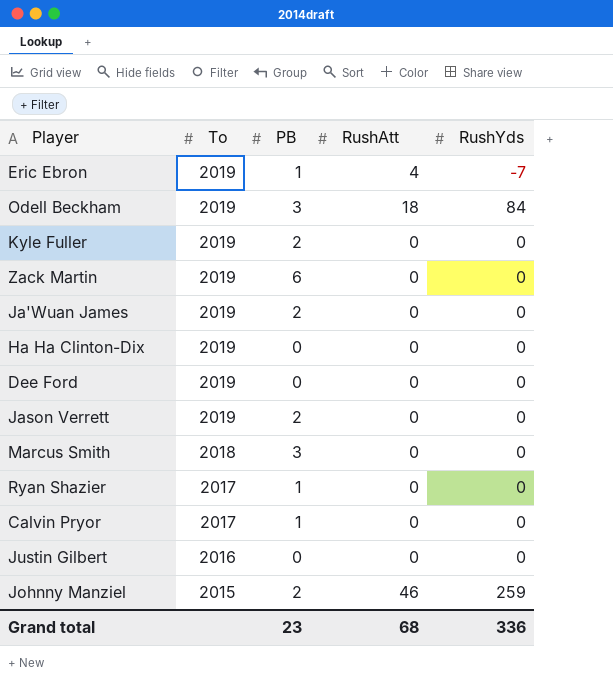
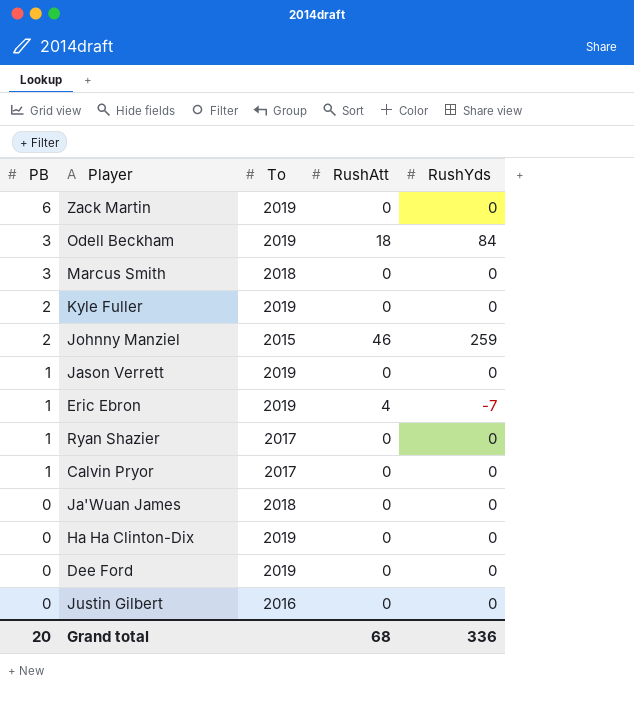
row order: To descending -> PB descending
column PB | position: 3 -> 1
Jason Verrett | PB: 2 -> 1
Ja'Wuan James | PB: 2 -> 0
Ja'Wuan James | To: 2019 -> 2018
Grand total | PB: 23 -> 20

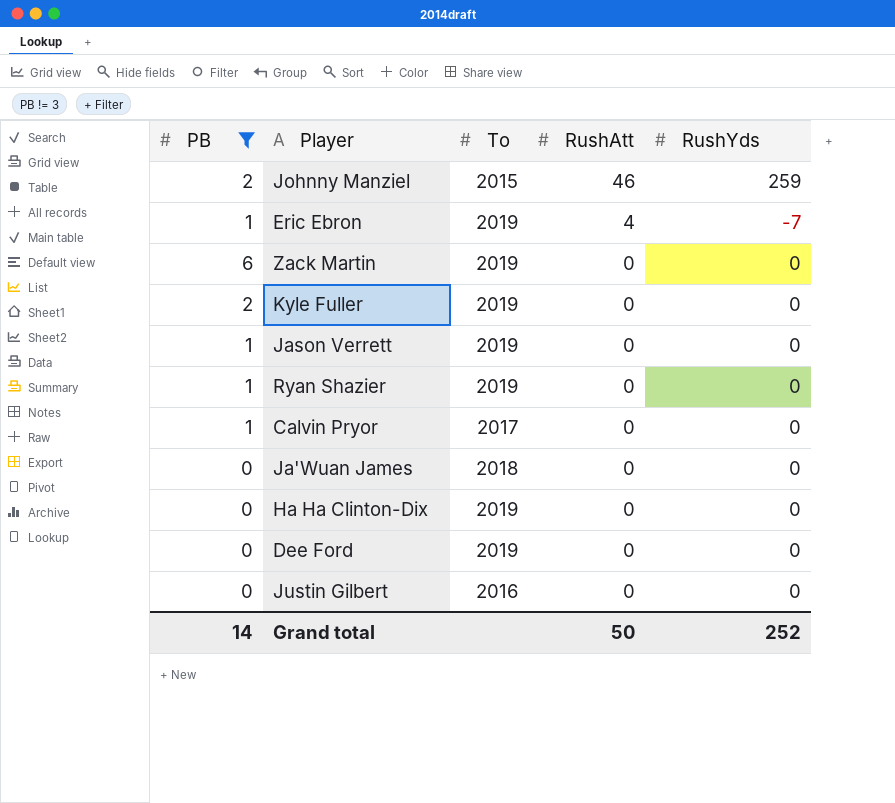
filter: none -> PB != 3
row order: PB descending -> RushAtt descending
Ryan Shazier | To: 2017 -> 2019
Grand total | PB: 20 -> 14
Grand total | RushAtt: 68 -> 50
Grand total | RushYds: 336 -> 252

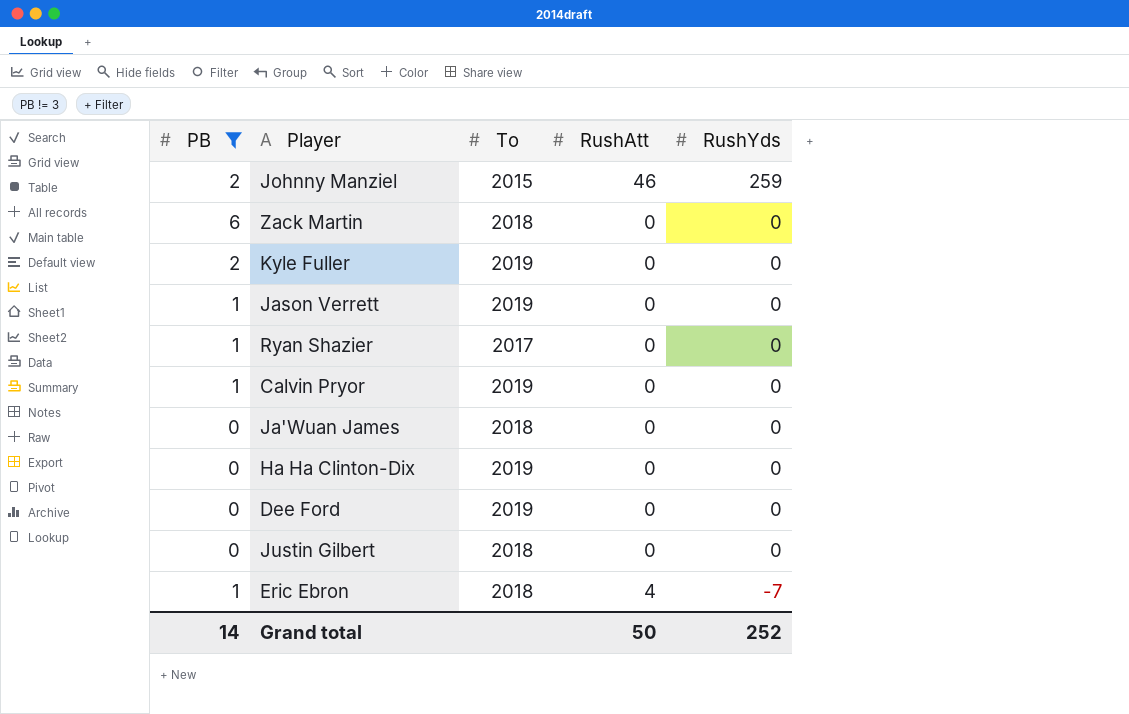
row order: RushAtt descending -> RushYds descending
Zack Martin | To: 2019 -> 2018
Ryan Shazier | To: 2019 -> 2017
Calvin Pryor | To: 2017 -> 2019
Justin Gilbert | To: 2016 -> 2018
Eric Ebron | To: 2019 -> 2018

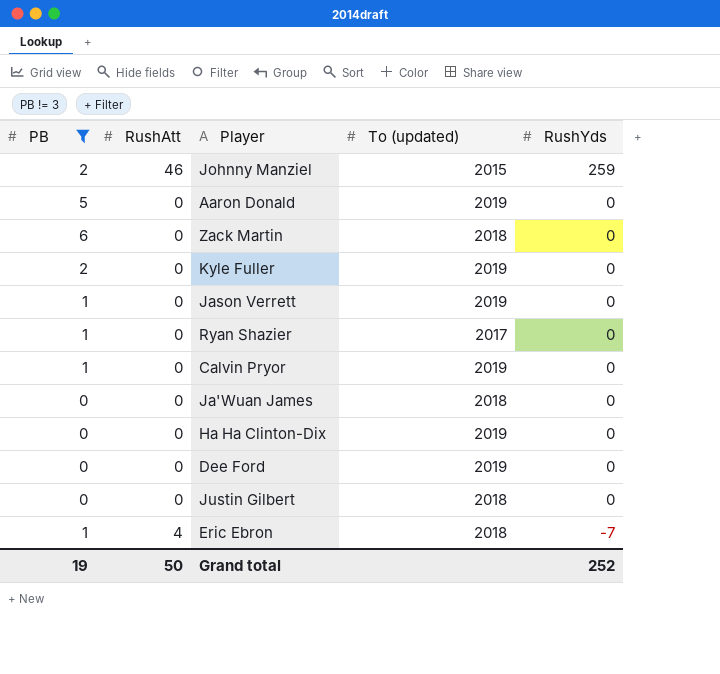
column RushAtt | position: 4 -> 2
column name: To -> To (updated)
row Aaron Donald: none -> 5 | 0 | 2019 | 0
Grand total | PB: 14 -> 19

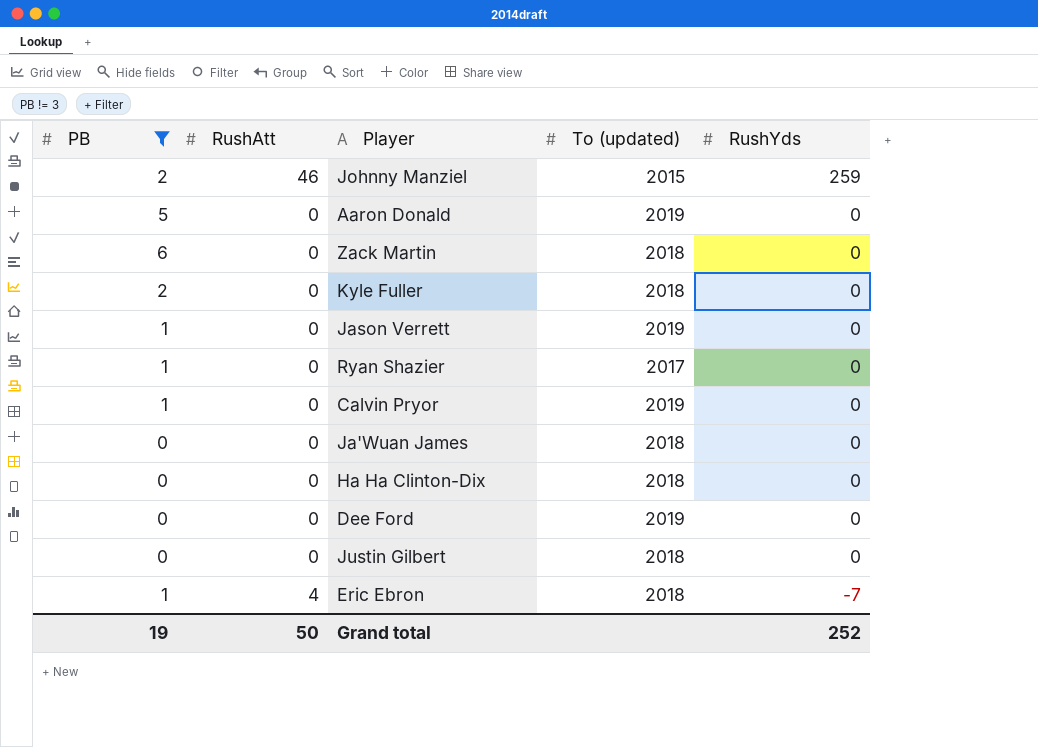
Kyle Fuller | To (updated): 2019 -> 2018
Ha Ha Clinton-Dix | To (updated): 2019 -> 2018

